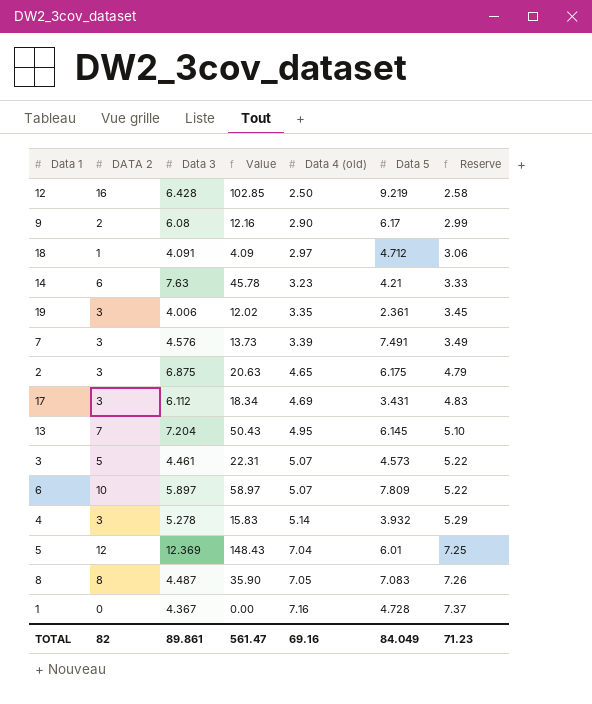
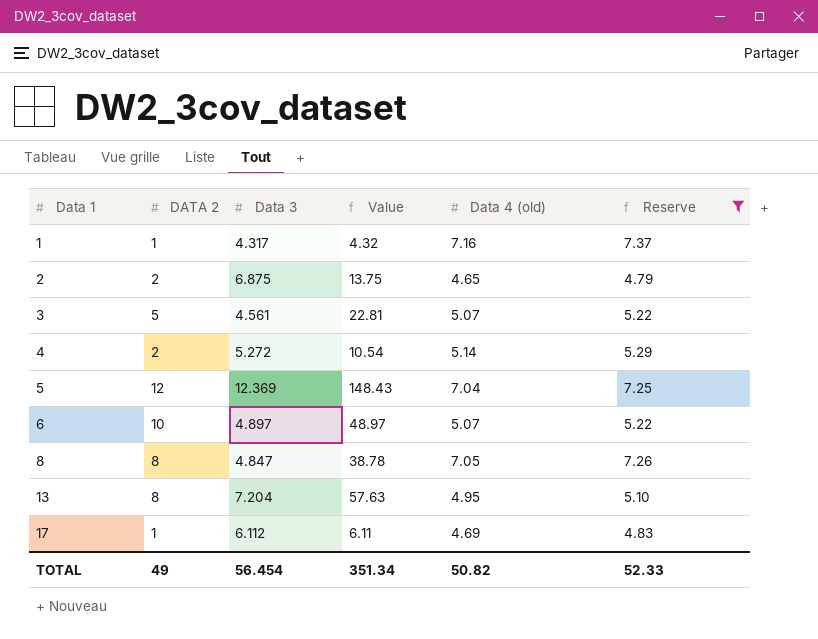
filter: none -> Reserve >= 4.79
row order: Data 4 (old) ascending -> Data 1 ascending
column Data 5 | position: 6 -> none
1 | DATA 2: 0 -> 1
1 | Data 3: 4.367 -> 4.317
1 | Value: 0.00 -> 4.32
2 | DATA 2: 3 -> 2
2 | Value: 20.63 -> 13.75
3 | Data 3: 4.461 -> 4.561
3 | Value: 22.31 -> 22.81
4 | DATA 2: 3 -> 2
4 | Data 3: 5.278 -> 5.272
4 | Value: 15.83 -> 10.54
6 | Data 3: 5.897 -> 4.897
6 | Value: 58.97 -> 48.97
8 | Data 3: 4.487 -> 4.847
8 | Value: 35.90 -> 38.78
13 | DATA 2: 7 -> 8
13 | Value: 50.43 -> 57.63
17 | DATA 2: 3 -> 1
17 | Value: 18.34 -> 6.11
TOTAL | DATA 2: 82 -> 49
TOTAL | Data 3: 89.861 -> 56.454
TOTAL | Value: 561.47 -> 351.34
TOTAL | Data 4 (old): 69.16 -> 50.82
TOTAL | Reserve: 71.23 -> 52.33

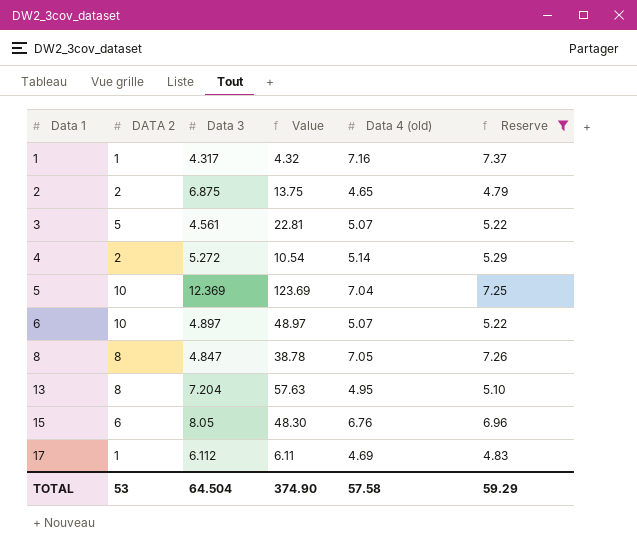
5 | DATA 2: 12 -> 10
5 | Value: 148.43 -> 123.69
row 15: none -> 6 | 8.05 | 48.30 | 6.76 | 6.96
TOTAL | DATA 2: 49 -> 53
TOTAL | Data 3: 56.454 -> 64.504
TOTAL | Value: 351.34 -> 374.90
TOTAL | Data 4 (old): 50.82 -> 57.58
TOTAL | Reserve: 52.33 -> 59.29

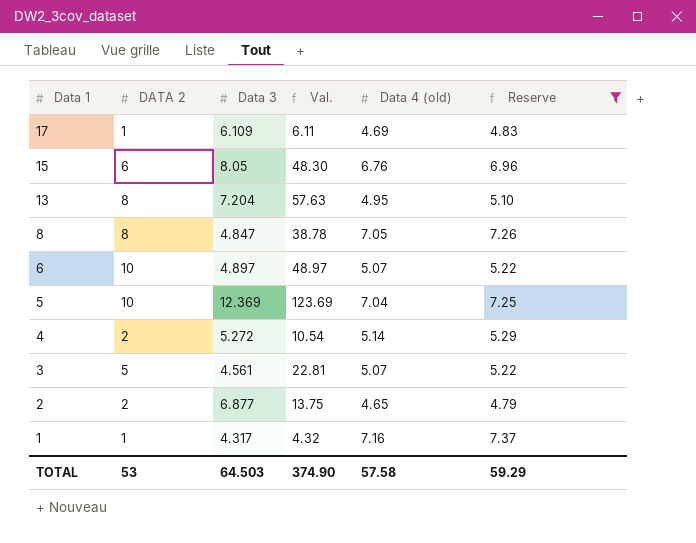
row order: Data 1 ascending -> Data 1 descending
column name: Value -> Val.
17 | Data 3: 6.112 -> 6.109
2 | Data 3: 6.875 -> 6.877
TOTAL | Data 3: 64.504 -> 64.503

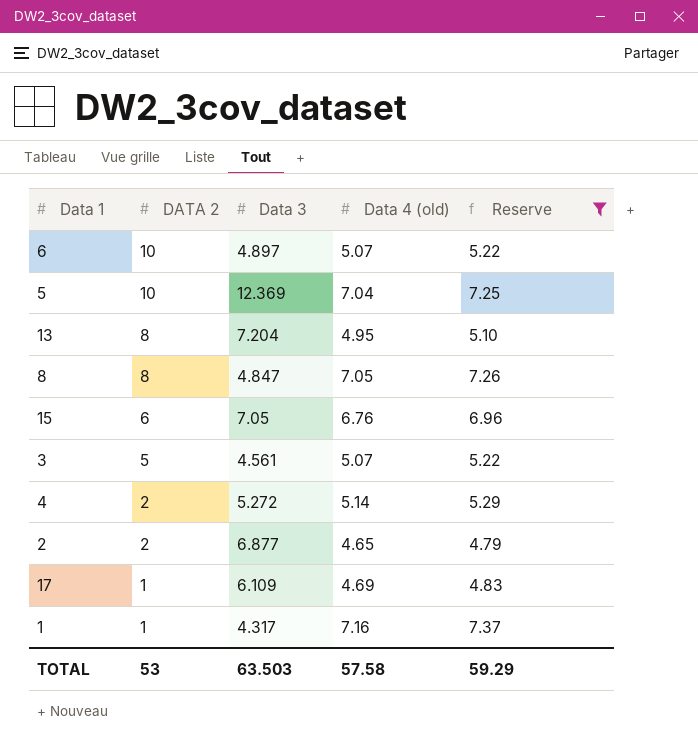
row order: Data 1 descending -> DATA 2 descending
column Val. | formula: [DATA 2] * [Data 3] -> none
15 | Data 3: 8.05 -> 7.05
TOTAL | Data 3: 64.503 -> 63.503

